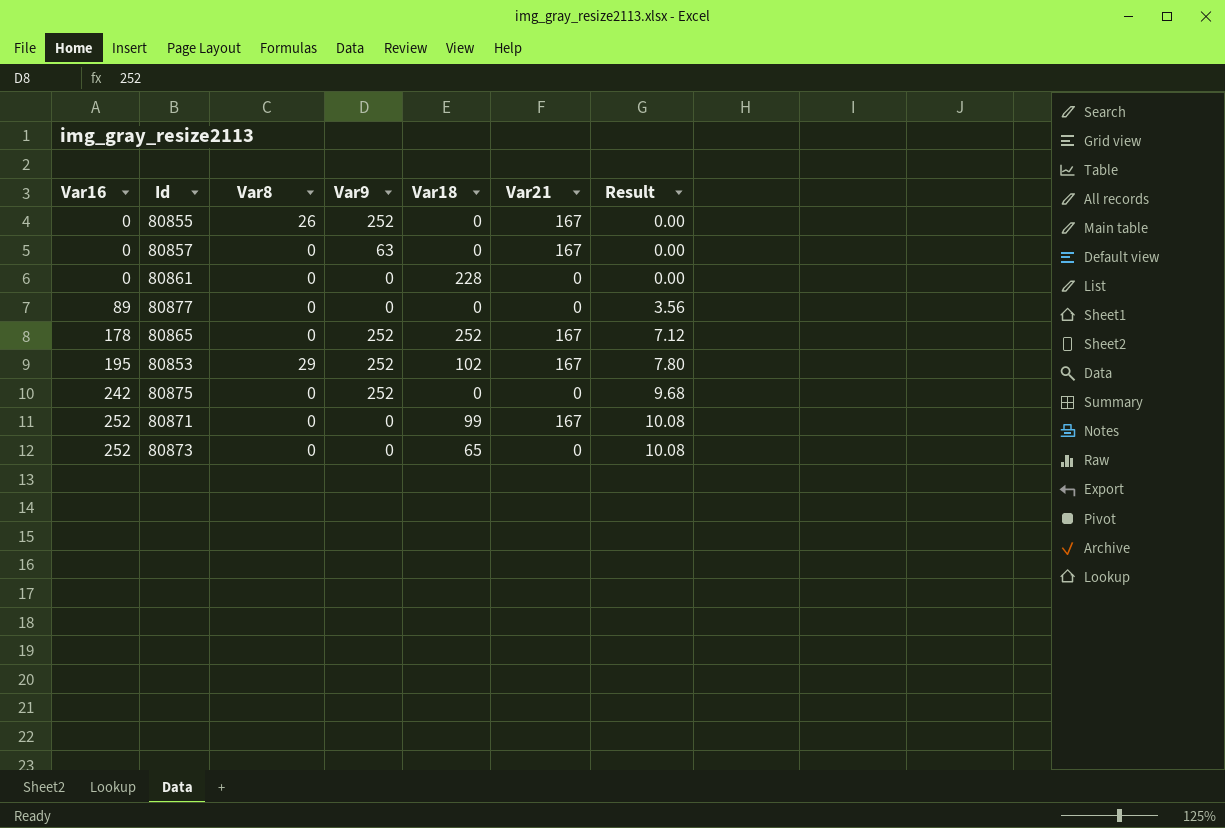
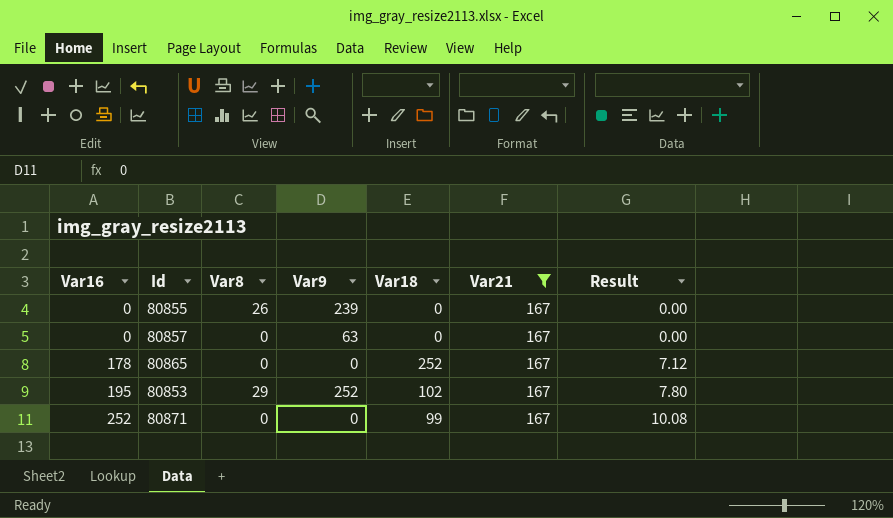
filter: none -> Var21 = 167
80855 | Var9: 252 -> 239
80865 | Var9: 252 -> 0

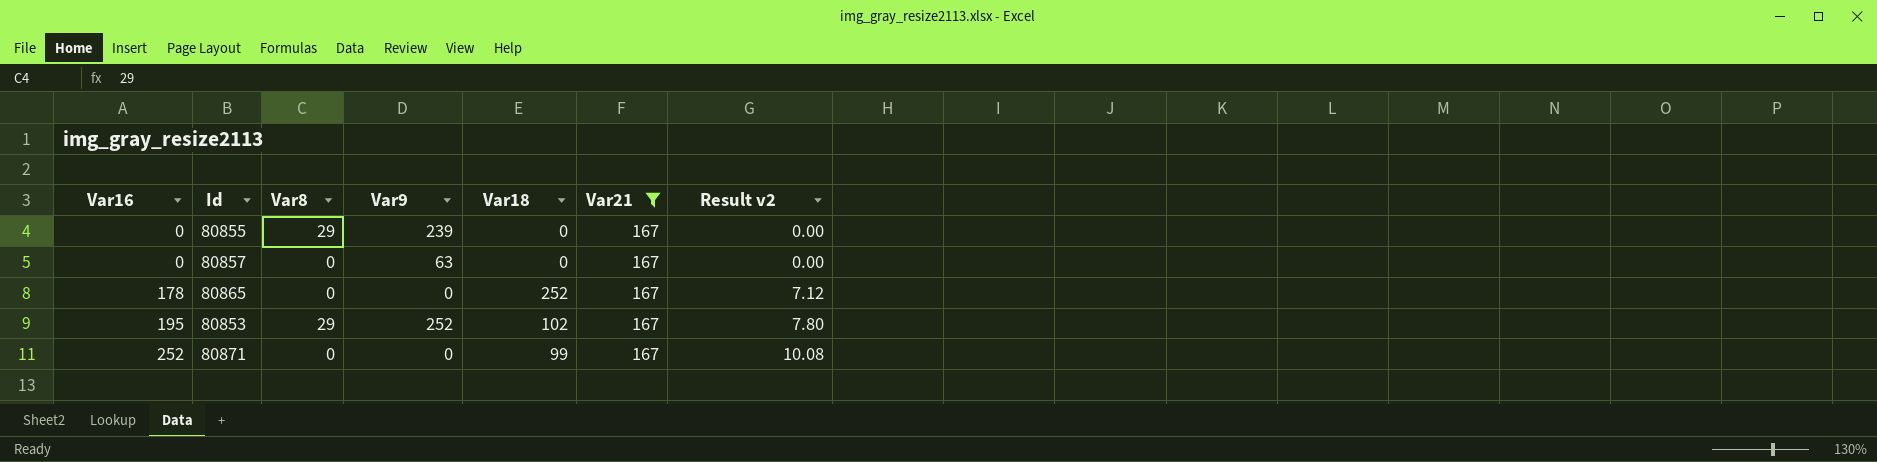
column name: Result -> Result v2
80855 | Var8: 26 -> 29

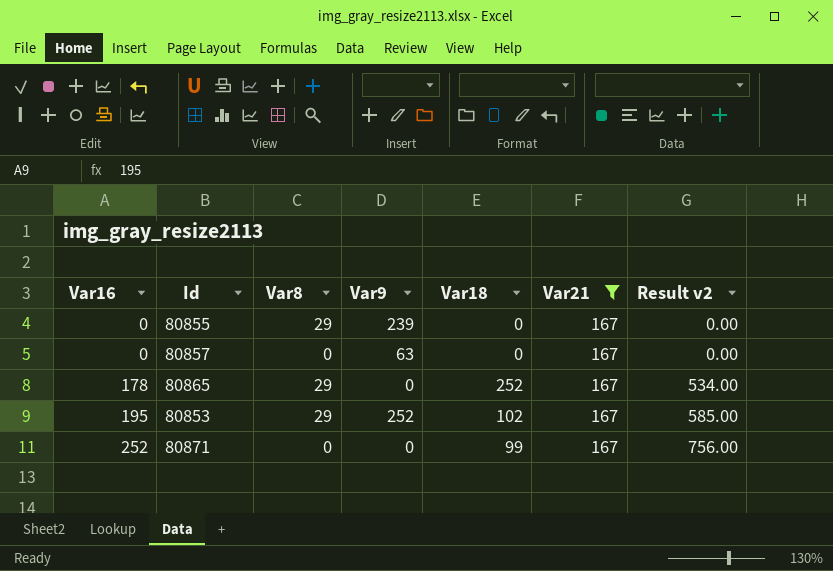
column Result v2 | formula: [Var16] * 0.04 -> [Var16] * 3
80865 | Var8: 0 -> 29

